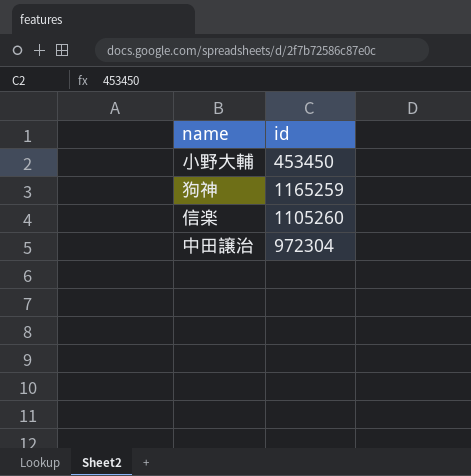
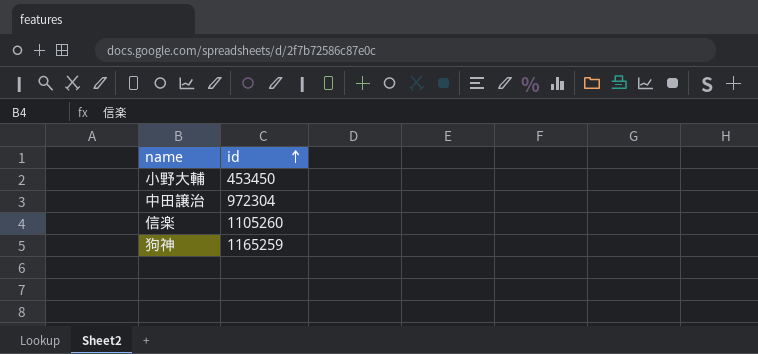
row order: none -> id ascending

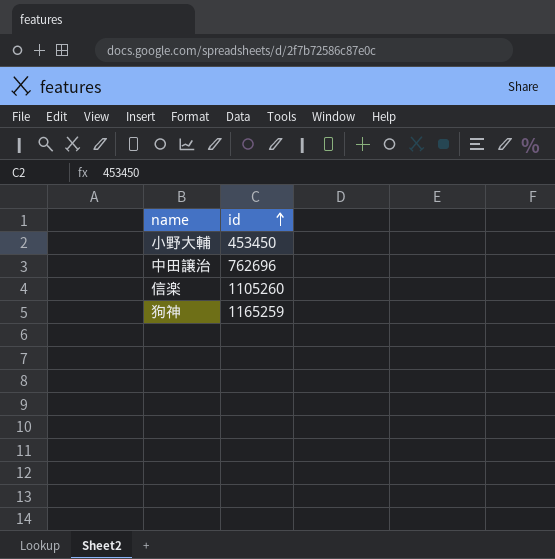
中田譲治 | id: 972304 -> 762696

